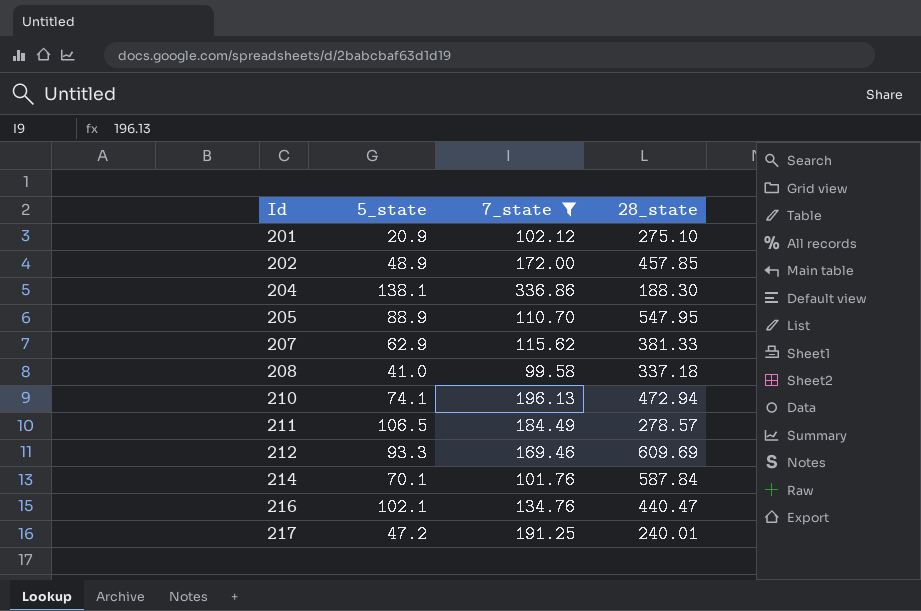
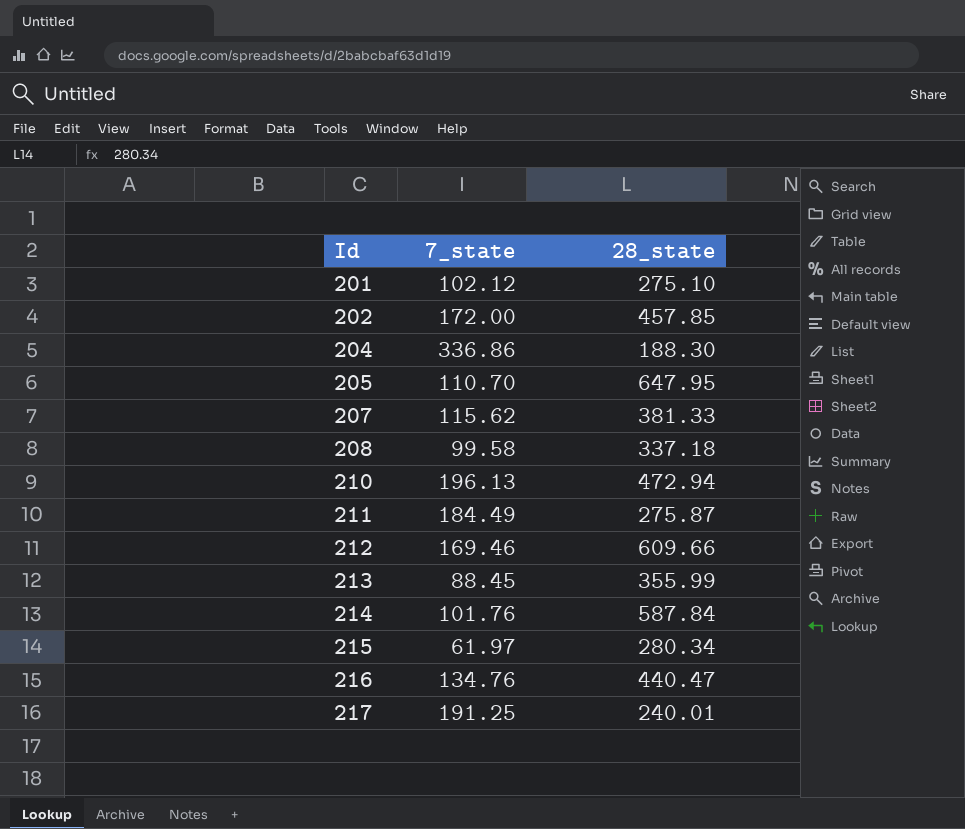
filter: 7_state >= 99.58 -> none
column 5_state | position: 2 -> none
205 | 28_state: 547.95 -> 647.95
211 | 28_state: 278.57 -> 275.87
212 | 28_state: 609.69 -> 609.66

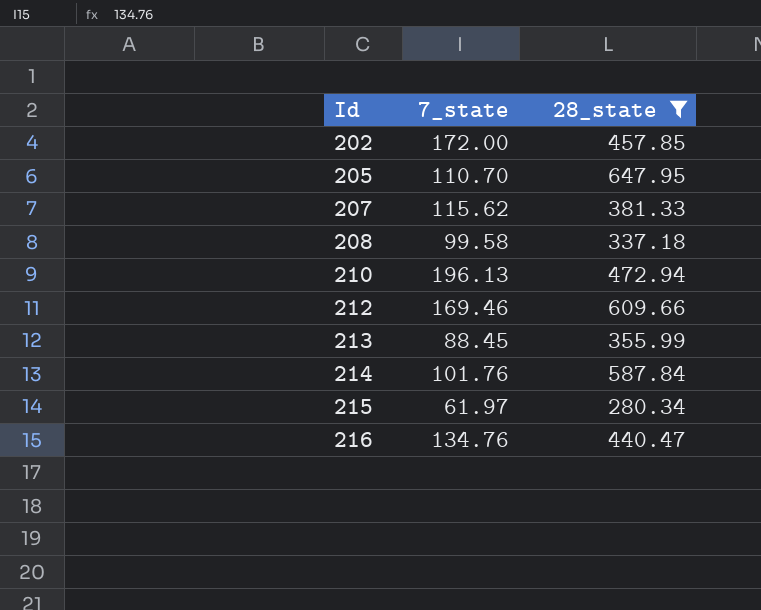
filter: none -> 28_state >= 280.34

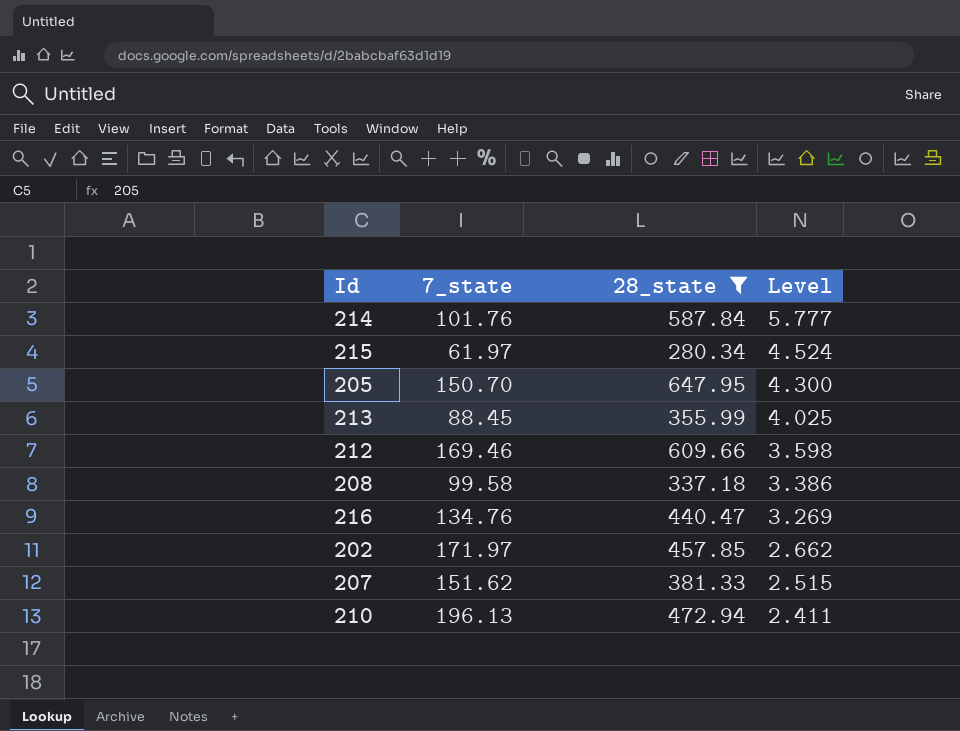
row order: Id ascending -> Level descending
column Level | formula: none -> [28_state] / [7_state]
205 | 7_state: 110.70 -> 150.70
202 | 7_state: 172.00 -> 171.97
207 | 7_state: 115.62 -> 151.62

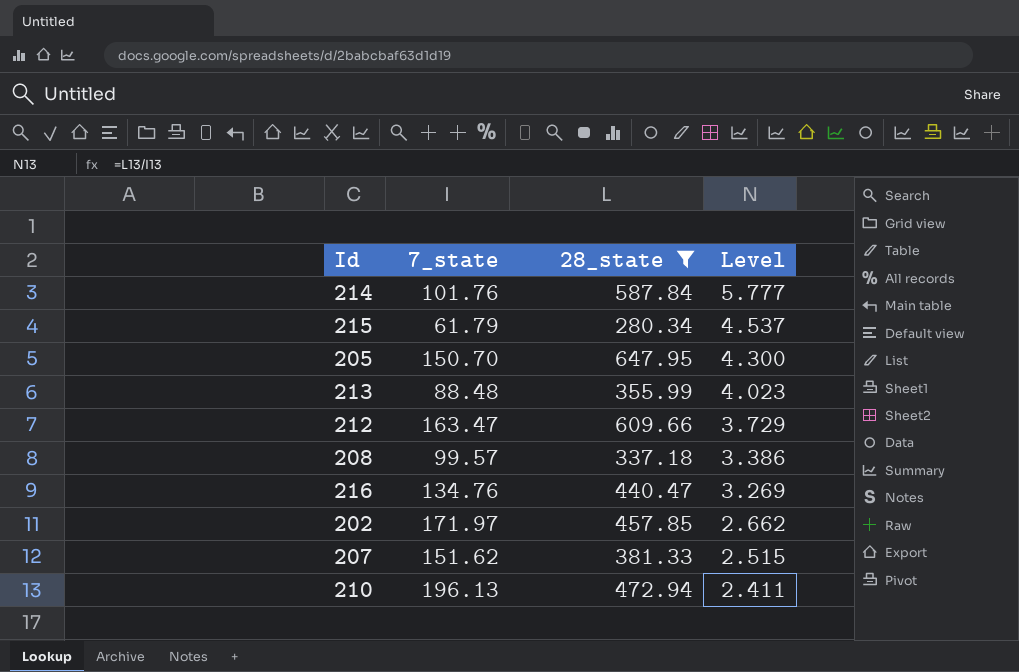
215 | 7_state: 61.97 -> 61.79
215 | Level: 4.524 -> 4.537
213 | 7_state: 88.45 -> 88.48
213 | Level: 4.025 -> 4.023
212 | 7_state: 169.46 -> 163.47
212 | Level: 3.598 -> 3.729
208 | 7_state: 99.58 -> 99.57

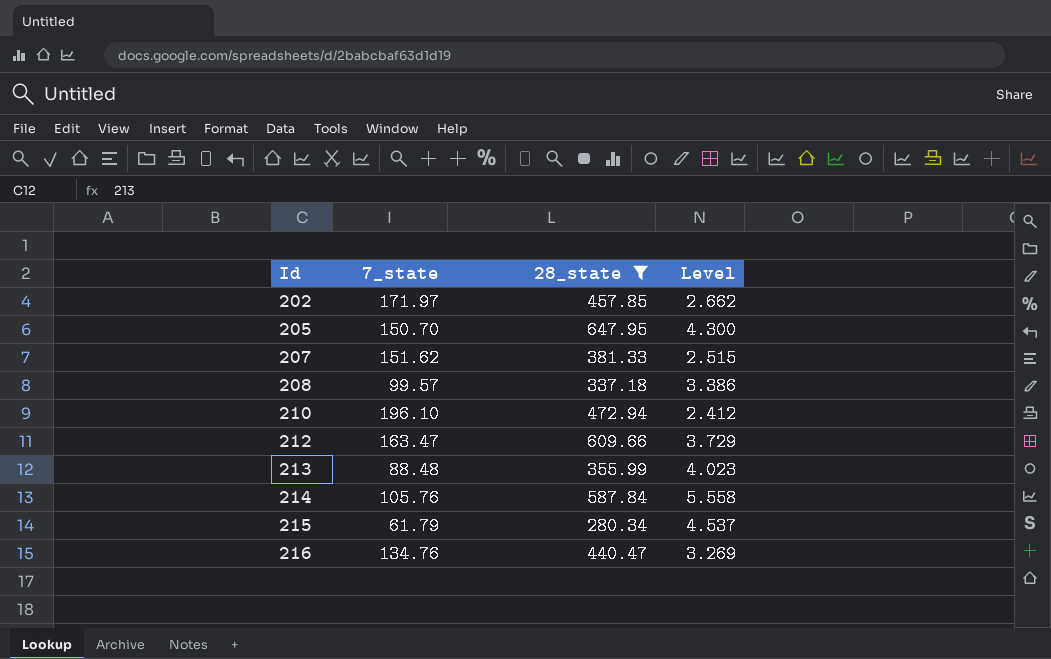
row order: Level descending -> Id ascending
210 | 7_state: 196.13 -> 196.10
210 | Level: 2.411 -> 2.412
214 | 7_state: 101.76 -> 105.76
214 | Level: 5.777 -> 5.558

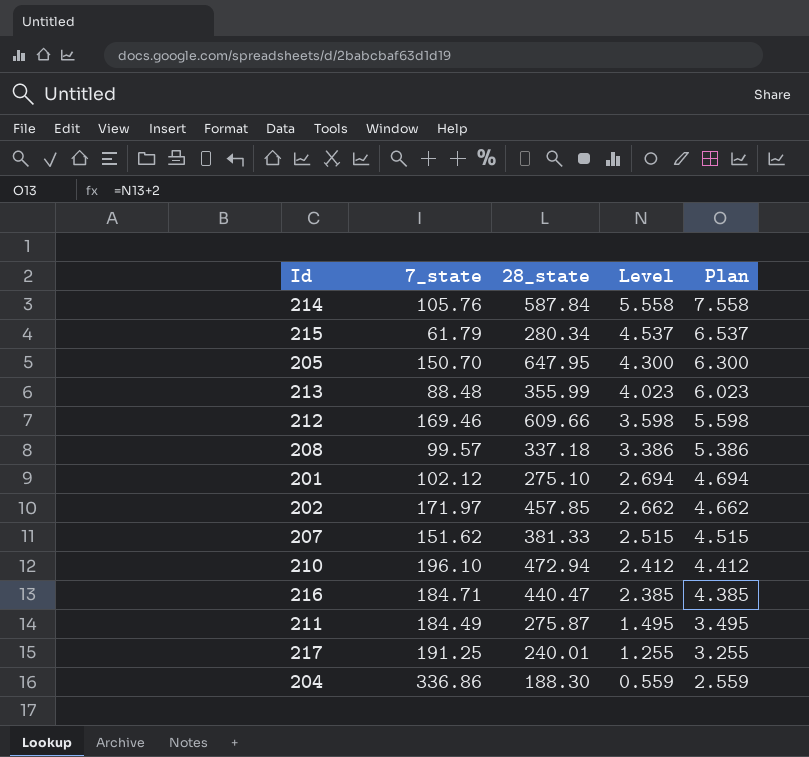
filter: 28_state >= 280.34 -> none
row order: Id ascending -> Level descending
column Plan | formula: none -> [Level] + 2
212 | 7_state: 163.47 -> 169.46
212 | Level: 3.729 -> 3.598
216 | 7_state: 134.76 -> 184.71
216 | Level: 3.269 -> 2.385

